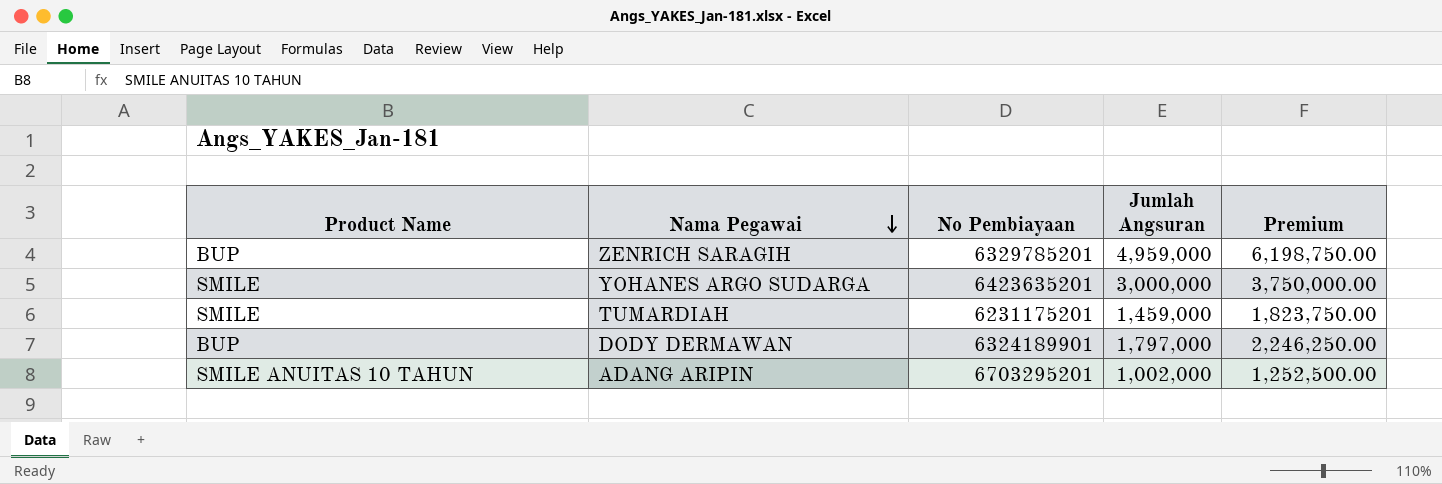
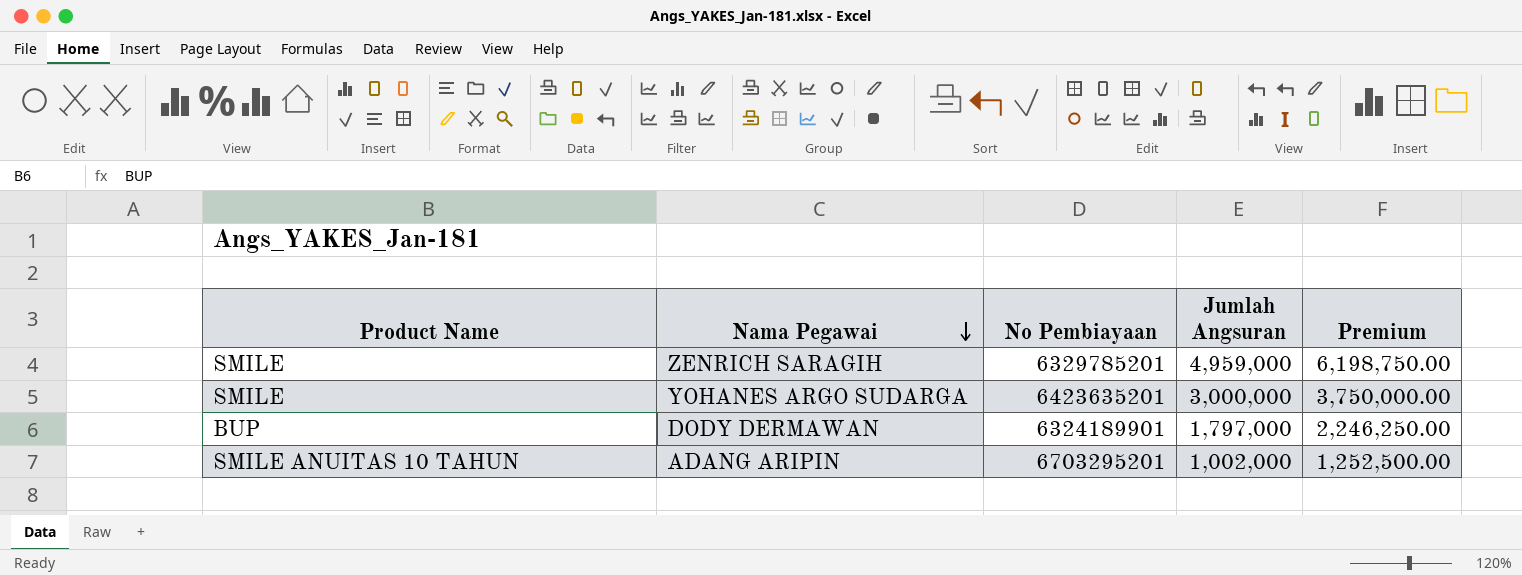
row TUMARDIAH: SMILE | 6231175201 | 1,459,000 | 1,823,750.00 -> none
ZENRICH SARAGIH | Product Name: BUP -> SMILE

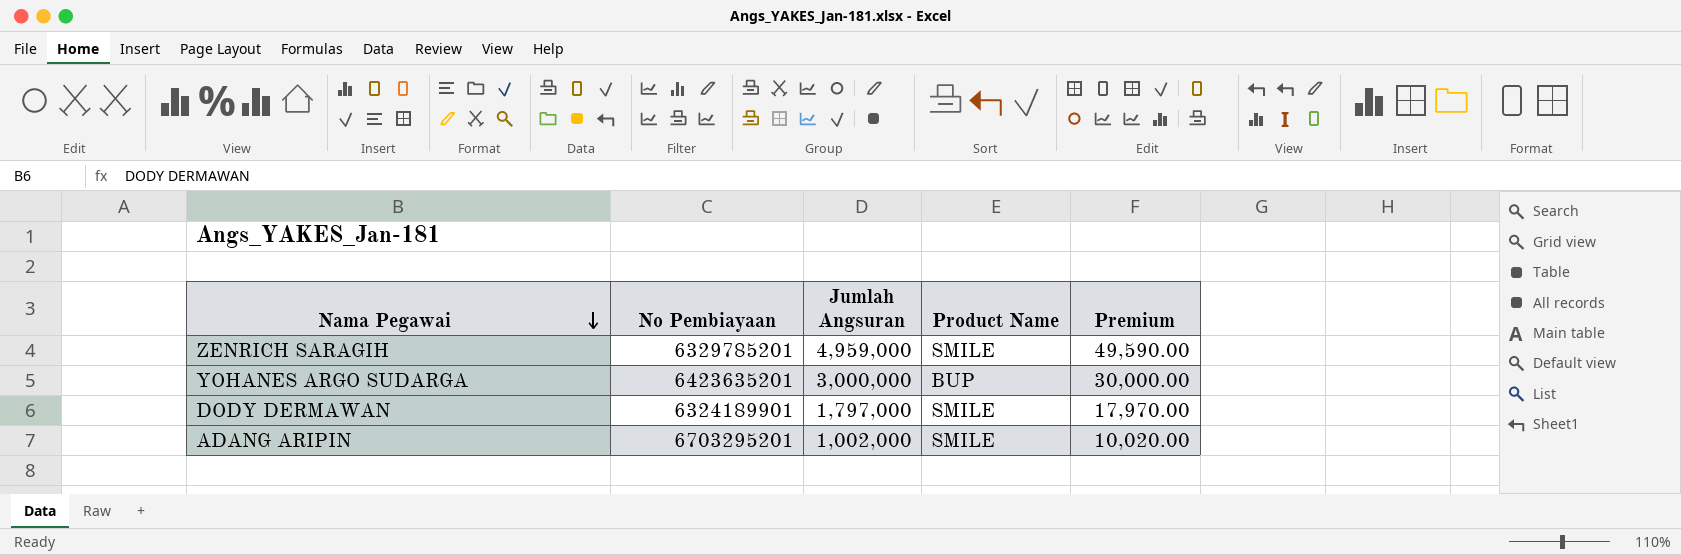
column Product Name | position: 1 -> 4
column Premium | formula: [Jumlah Angsuran] * 1.25 -> [Jumlah Angsuran] * 0.01
YOHANES ARGO SUDARGA | Product Name: SMILE -> BUP
DODY DERMAWAN | Product Name: BUP -> SMILE
ADANG ARIPIN | Product Name: SMILE ANUITAS 10 TAHUN -> SMILE

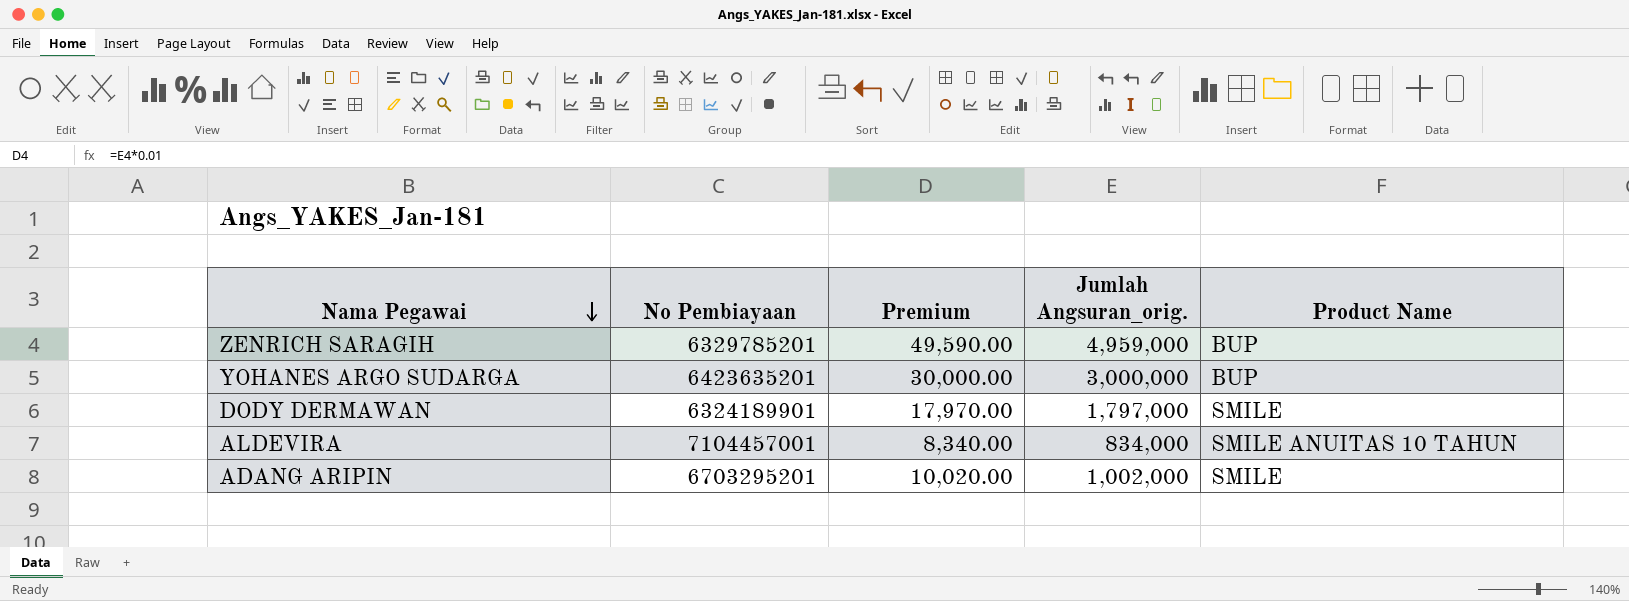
column Premium | position: 5 -> 3
column name: Jumlah Angsuran -> Jumlah Angsuran_orig.
ZENRICH SARAGIH | Product Name: SMILE -> BUP
row ALDEVIRA: none -> 7104457001 | 8,340.00 | 834,000 | SMILE ANUITAS 10 TAHUN

